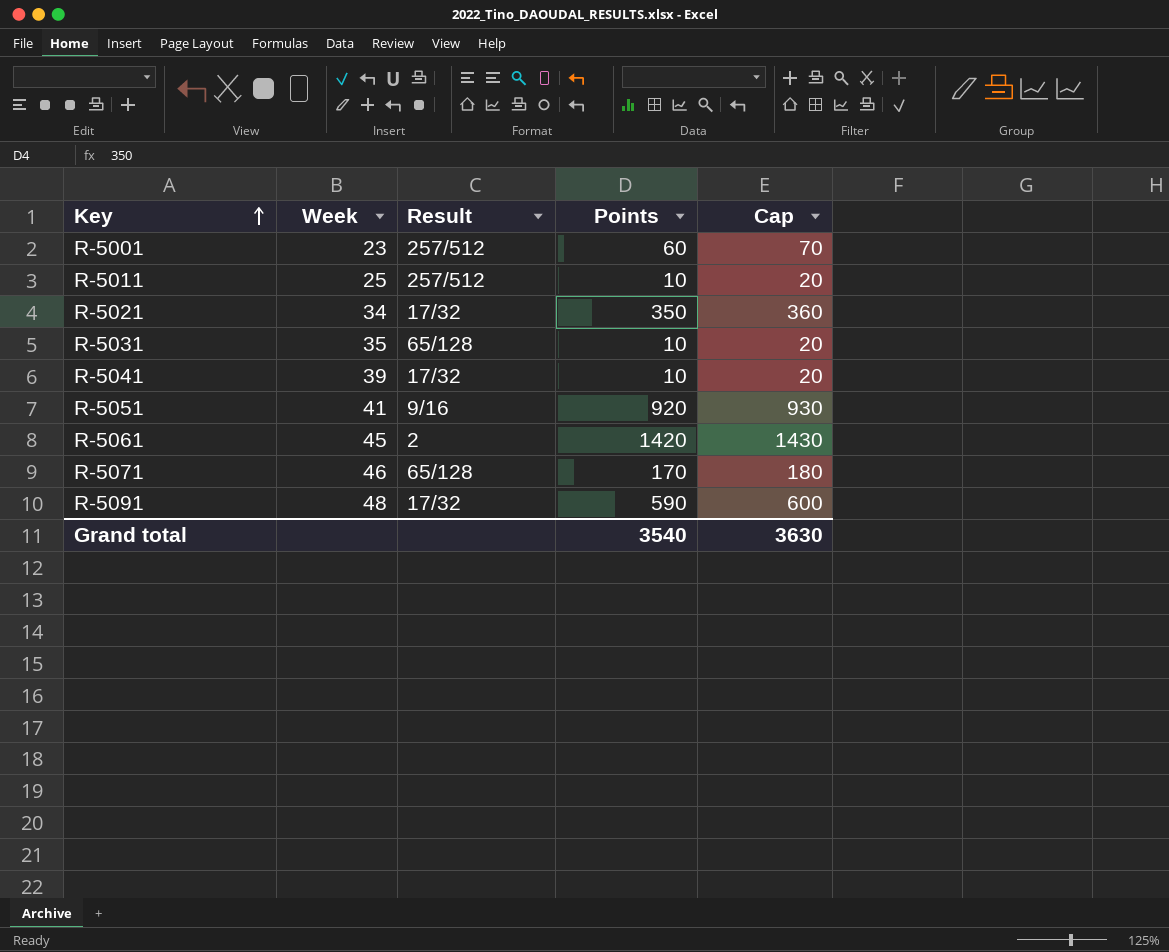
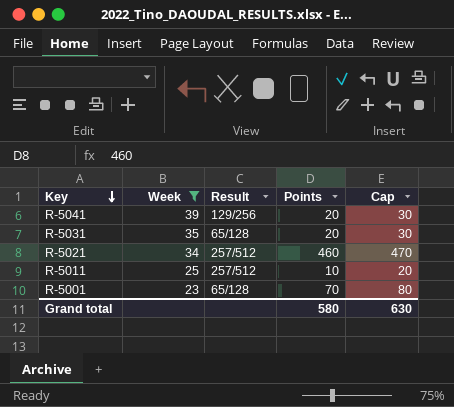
filter: none -> Week <= 39
row order: Key ascending -> Key descending
R-5041 | Result: 17/32 -> 129/256
R-5041 | Points: 10 -> 20
R-5041 | Cap: 20 -> 30
R-5031 | Points: 10 -> 20
R-5031 | Cap: 20 -> 30
R-5021 | Result: 17/32 -> 257/512
R-5021 | Points: 350 -> 460
R-5021 | Cap: 360 -> 470
R-5001 | Result: 257/512 -> 65/128
R-5001 | Points: 60 -> 70
R-5001 | Cap: 70 -> 80
Grand total | Points: 3540 -> 580
Grand total | Cap: 3630 -> 630

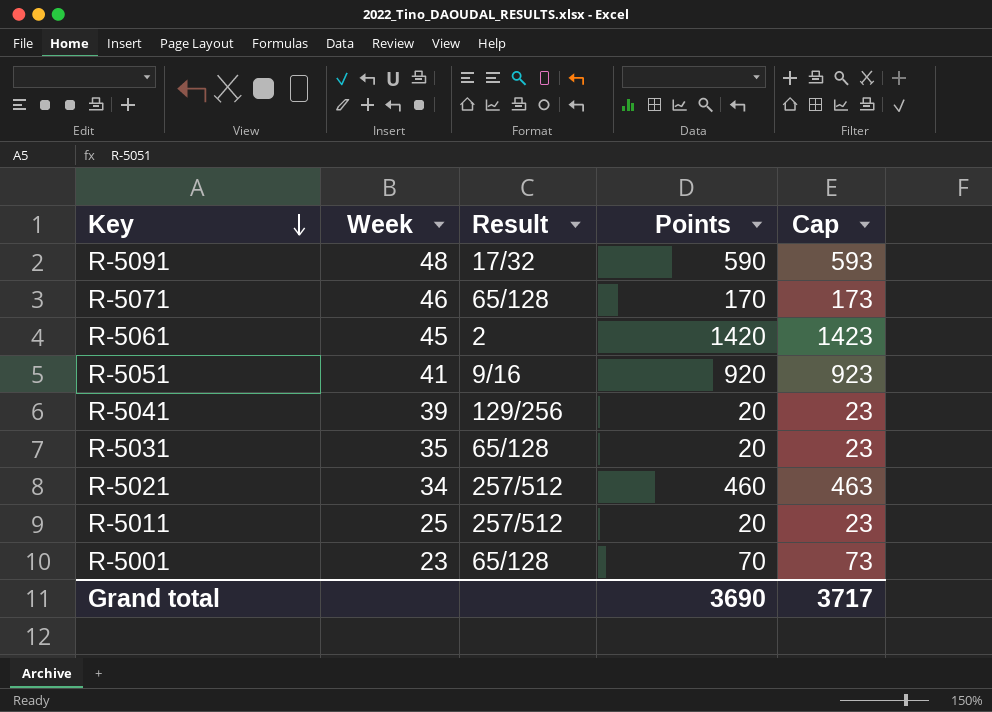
filter: Week <= 39 -> none
column Cap | formula: [Points] + 10 -> [Points] + 3
R-5011 | Points: 10 -> 20
Grand total | Points: 580 -> 3690
Grand total | Cap: 630 -> 3717

